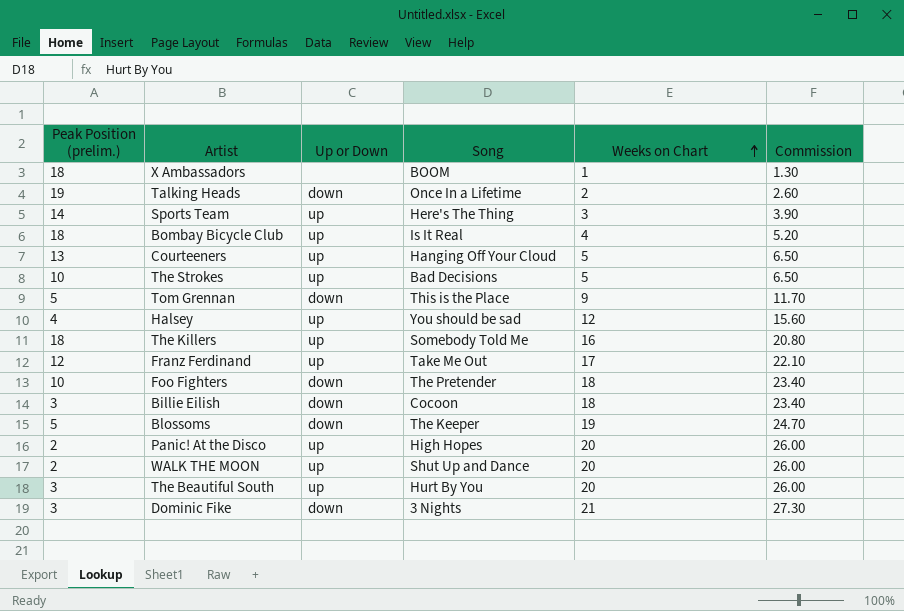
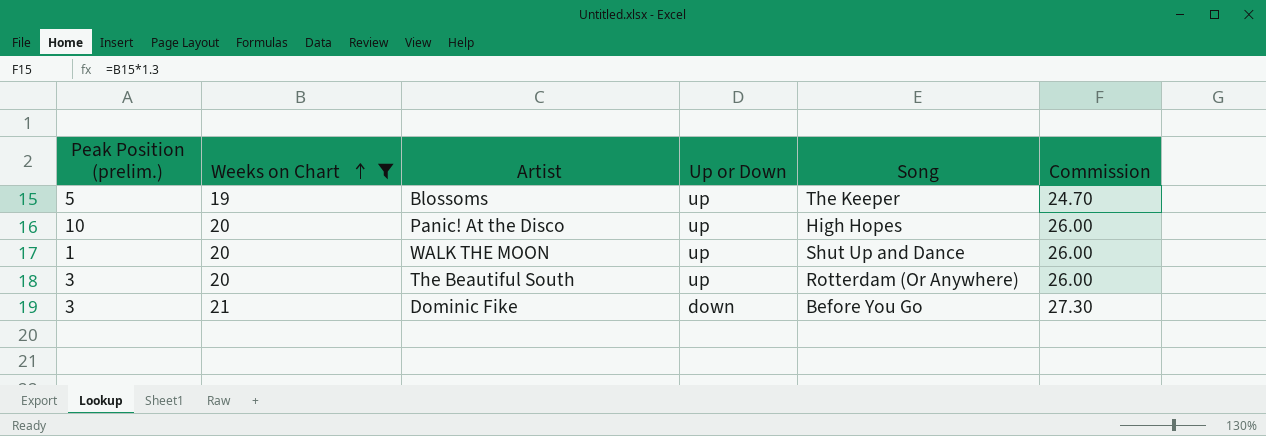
filter: none -> Weeks on Chart >= 19
column Weeks on Chart | position: 5 -> 2
Blossoms | Up or Down: down -> up
Panic! At the Disco | Peak Position (prelim.): 2 -> 10
WALK THE MOON | Peak Position (prelim.): 2 -> 1
The Beautiful South | Song: Hurt By You -> Rotterdam (Or Anywhere)
Dominic Fike | Song: 3 Nights -> Before You Go

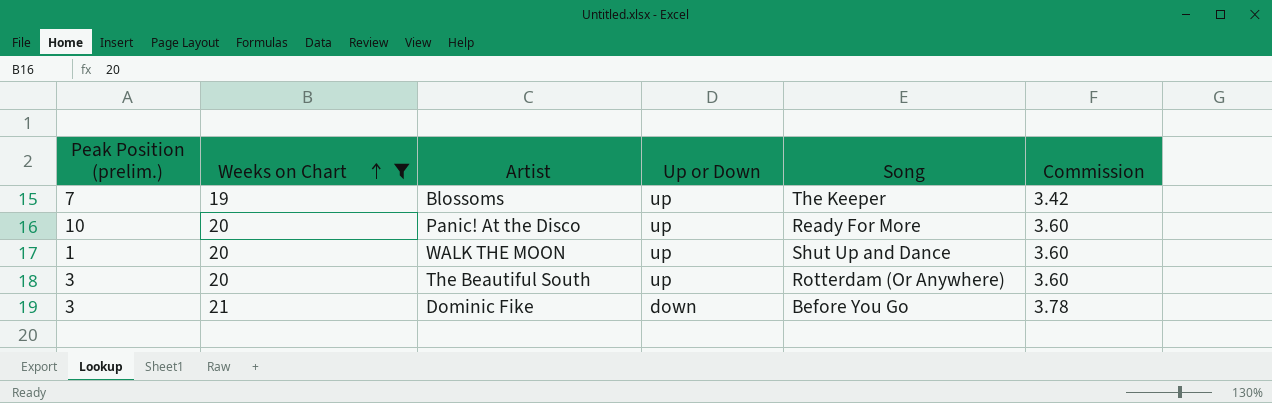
column Commission | formula: [Weeks on Chart] * 1.3 -> [Weeks on Chart] * 0.18
Blossoms | Peak Position (prelim.): 5 -> 7
Panic! At the Disco | Song: High Hopes -> Ready For More

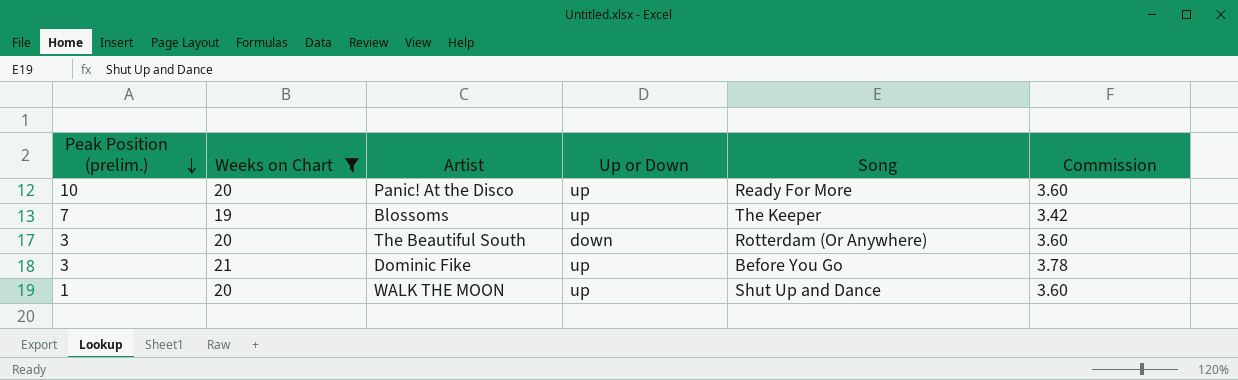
row order: Weeks on Chart ascending -> Peak Position (prelim.) descending
The Beautiful South | Up or Down: up -> down
Dominic Fike | Up or Down: down -> up

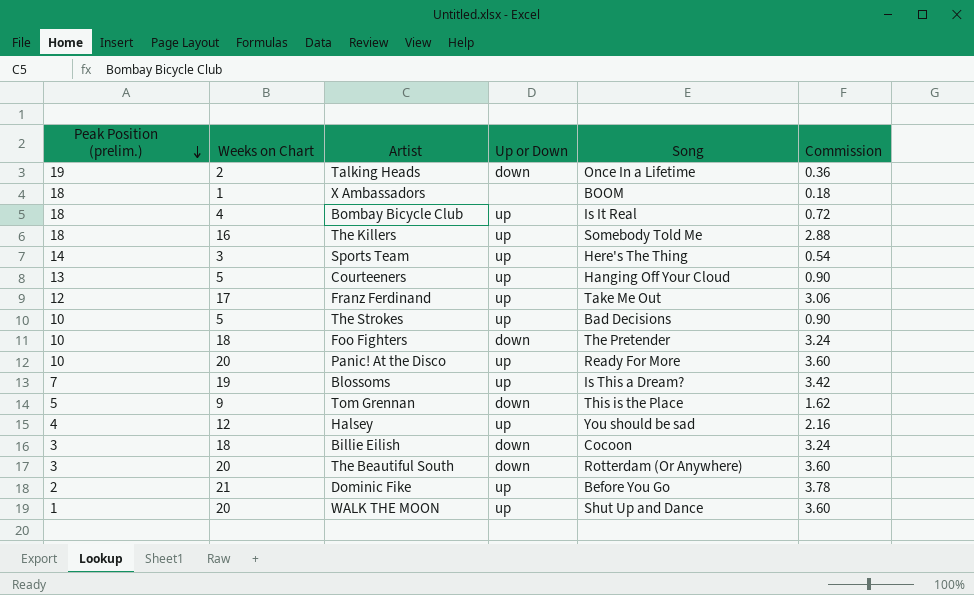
filter: Weeks on Chart >= 19 -> none
Blossoms | Song: The Keeper -> Is This a Dream?
Dominic Fike | Peak Position (prelim.): 3 -> 2

